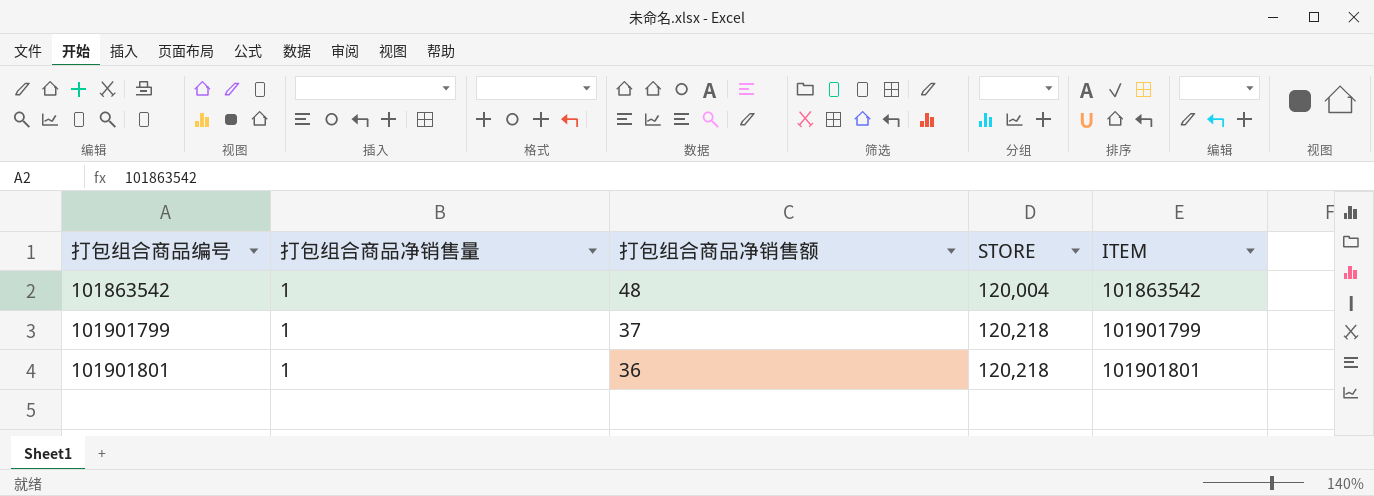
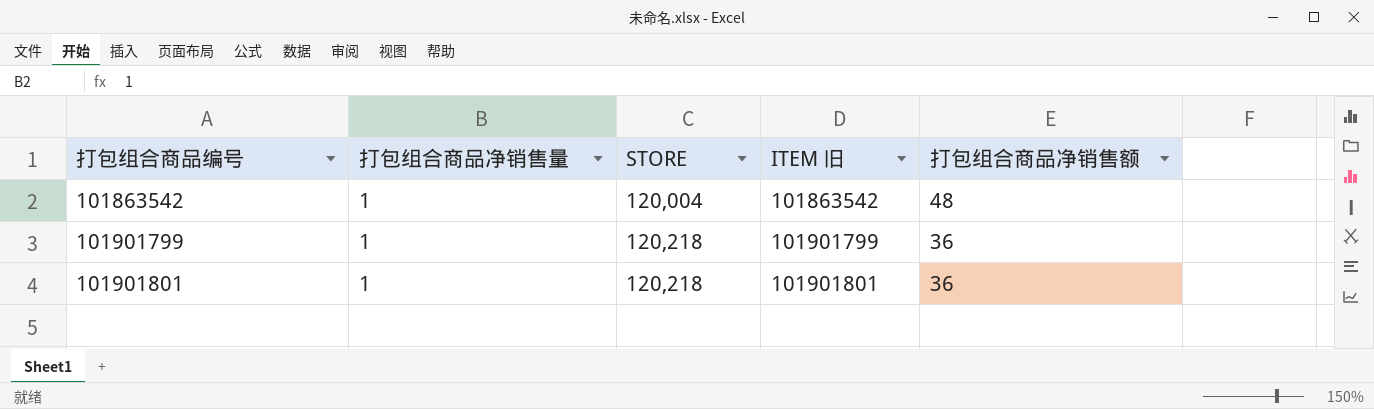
column name: ITEM -> ITEM 旧
column 打包组合商品净销售额 | position: 3 -> 5
101901799 | 打包组合商品净销售额: 37 -> 36

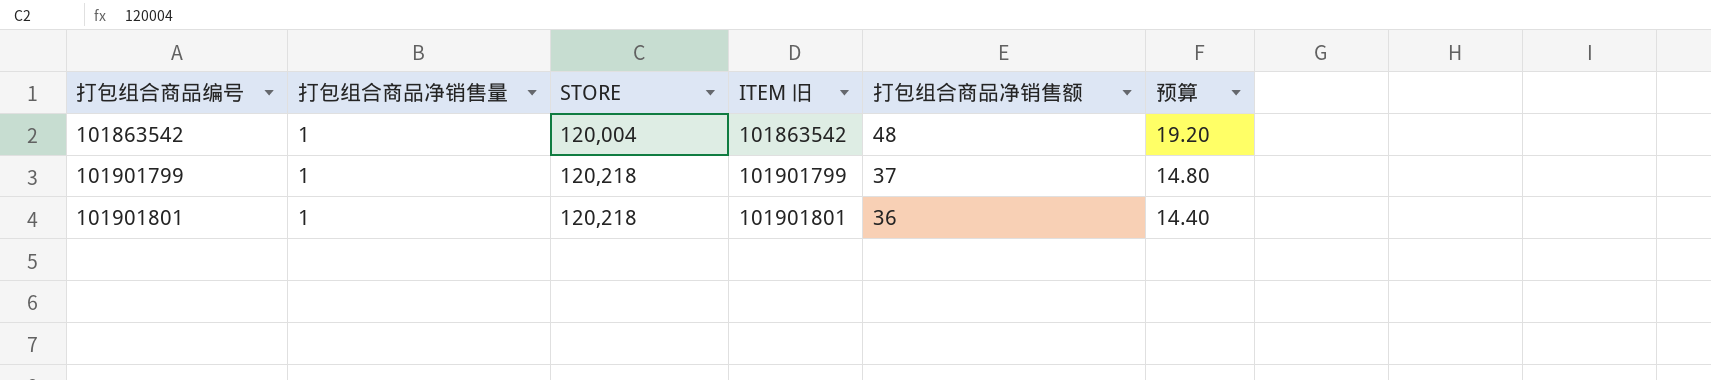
column 预算 | formula: none -> [打包组合商品净销售额] * 0.4
101901799 | 打包组合商品净销售额: 36 -> 37

